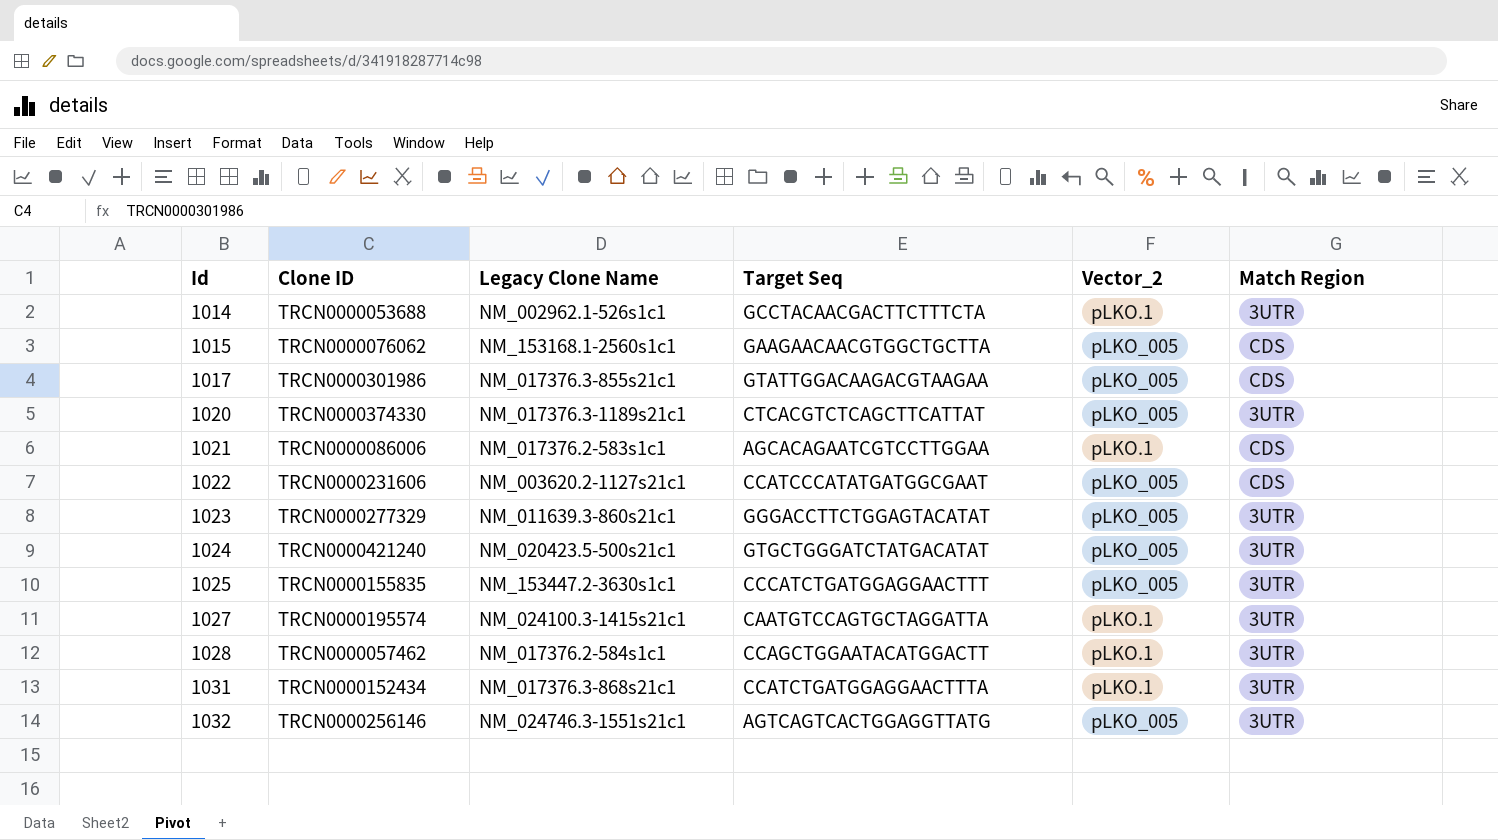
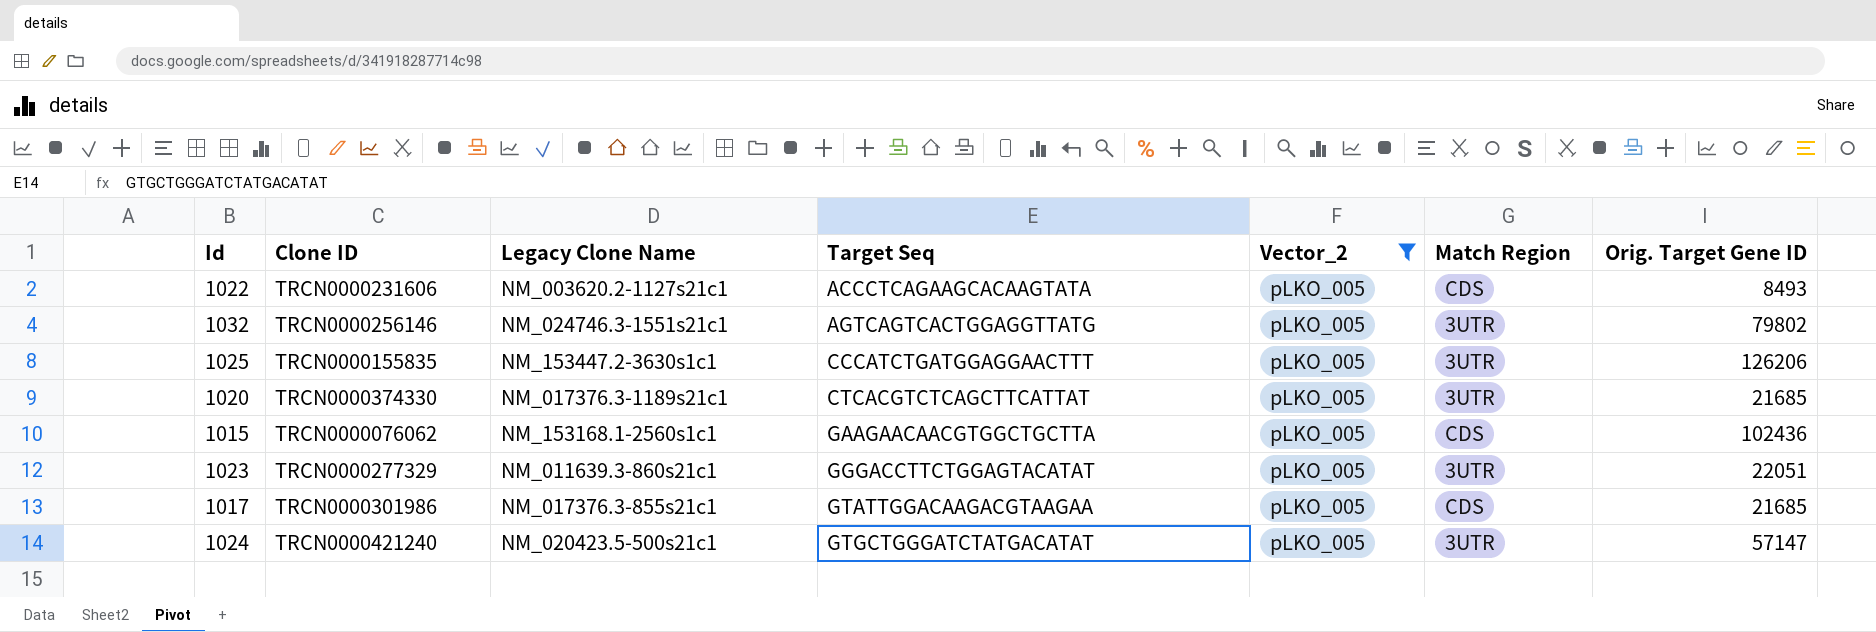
filter: none -> Vector_2 = pLKO_005
row order: Id ascending -> Target Seq ascending
column Orig. Target Gene ID | position: none -> 7
1022 | Target Seq: CCATCCCATATGATGGCGAAT -> ACCCTCAGAAGCACAAGTATA

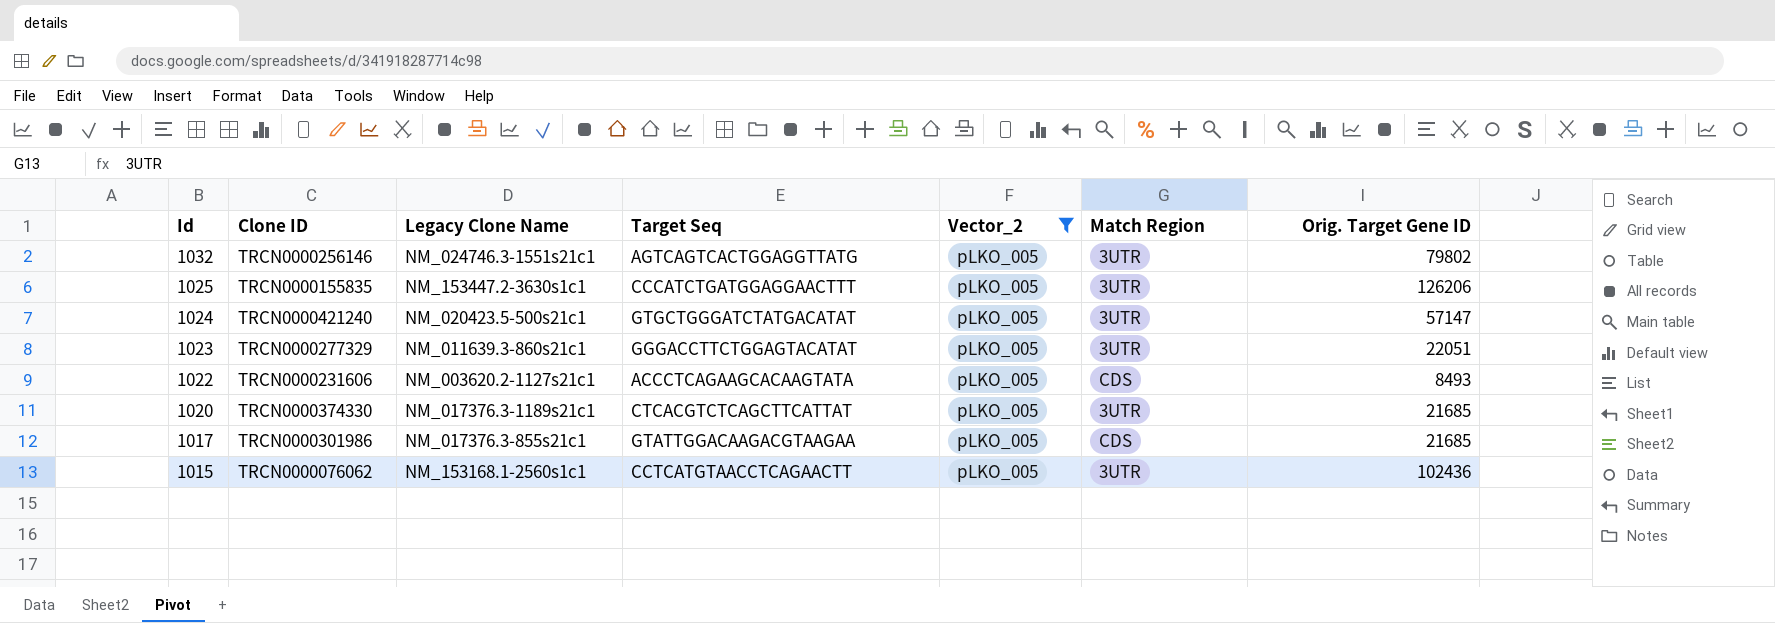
row order: Target Seq ascending -> Id descending
1015 | Target Seq: GAAGAACAACGTGGCTGCTTA -> CCTCATGTAACCTCAGAACTT
1015 | Match Region: CDS -> 3UTR

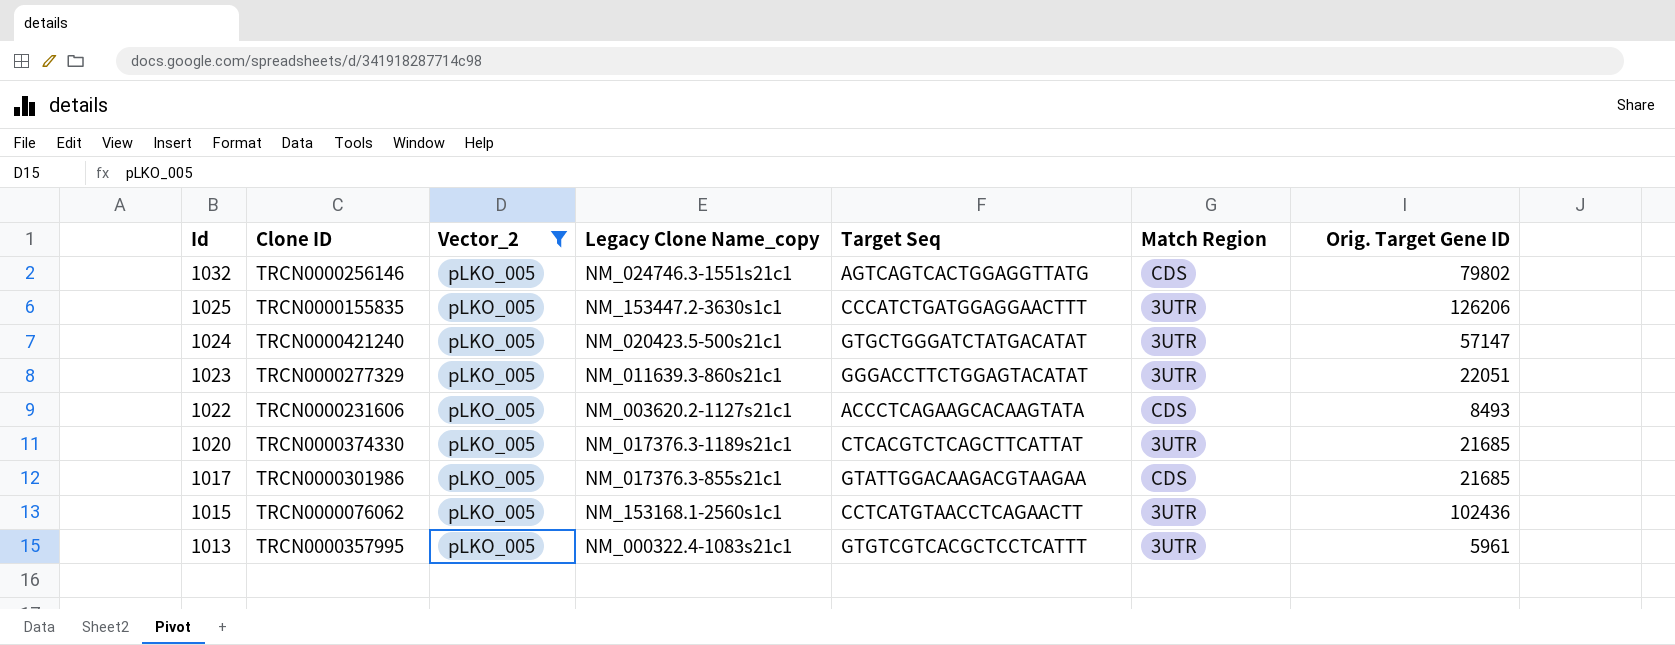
column Vector_2 | position: 5 -> 3
column name: Legacy Clone Name -> Legacy Clone Name_copy
1032 | Match Region: 3UTR -> CDS
row 1013: none -> TRCN0000357995 | pLKO_005 | NM_000322.4-1083s21c1 | GTGTCGTCACGCTCCTCATTT | 3UTR | 5961

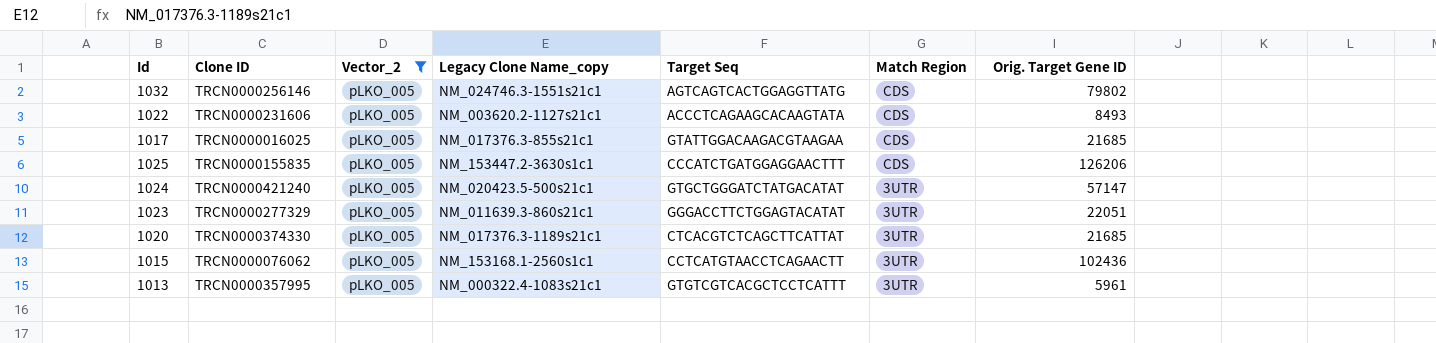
row order: Id descending -> Match Region descending
1017 | Clone ID: TRCN0000301986 -> TRCN0000016025
1025 | Match Region: 3UTR -> CDS

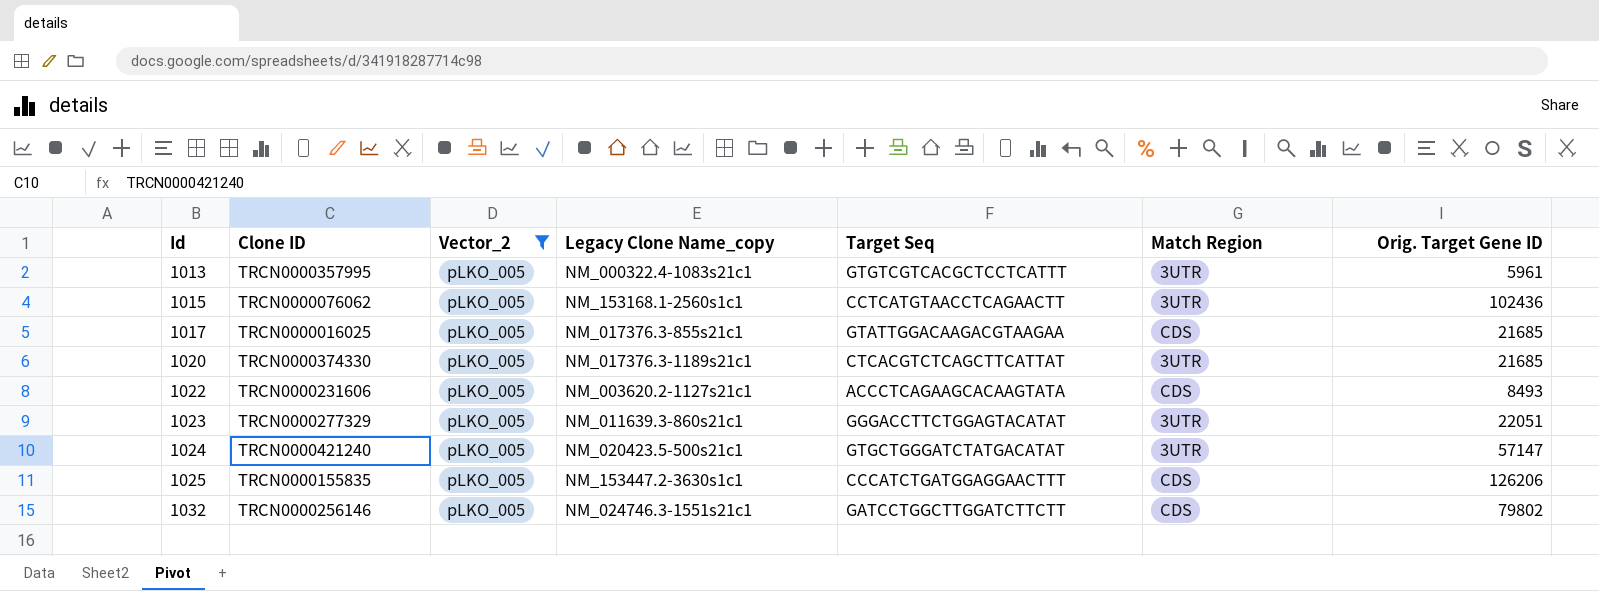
row order: Match Region descending -> Id ascending
1032 | Target Seq: AGTCAGTCACTGGAGGTTATG -> GATCCTGGCTTGGATCTTCTT

